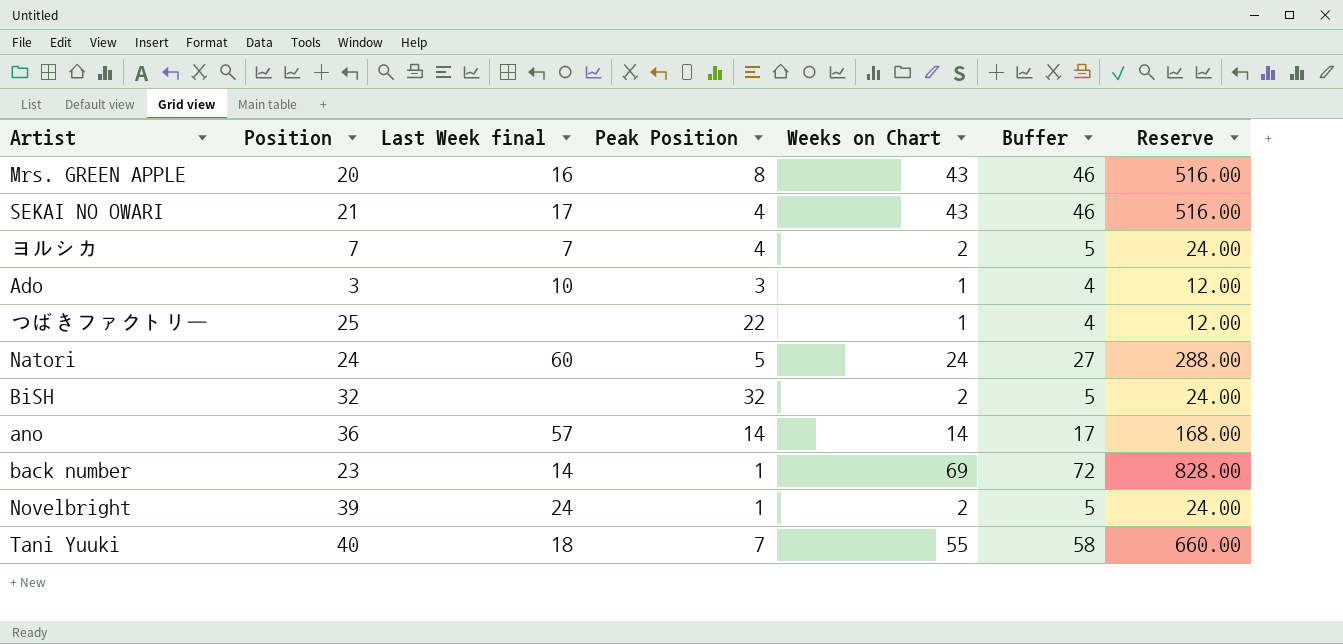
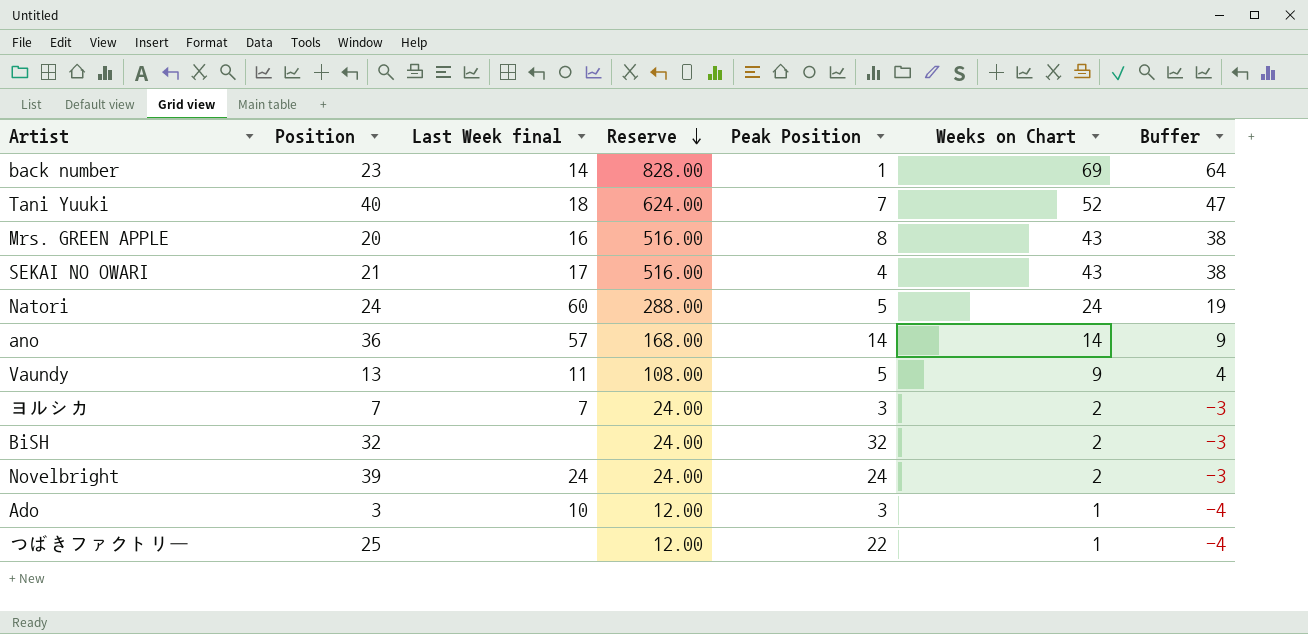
row order: none -> Reserve descending
column Reserve | position: 7 -> 4
column Buffer | formula: [Weeks on Chart] + 3 -> [Weeks on Chart] - 5
Tani Yuuki | Reserve: 660.00 -> 624.00
Tani Yuuki | Weeks on Chart: 55 -> 52
row Vaundy: none -> 13 | 11 | 108.00 | 5 | 9 | 4
ヨルシカ | Peak Position: 4 -> 3
Novelbright | Peak Position: 1 -> 24

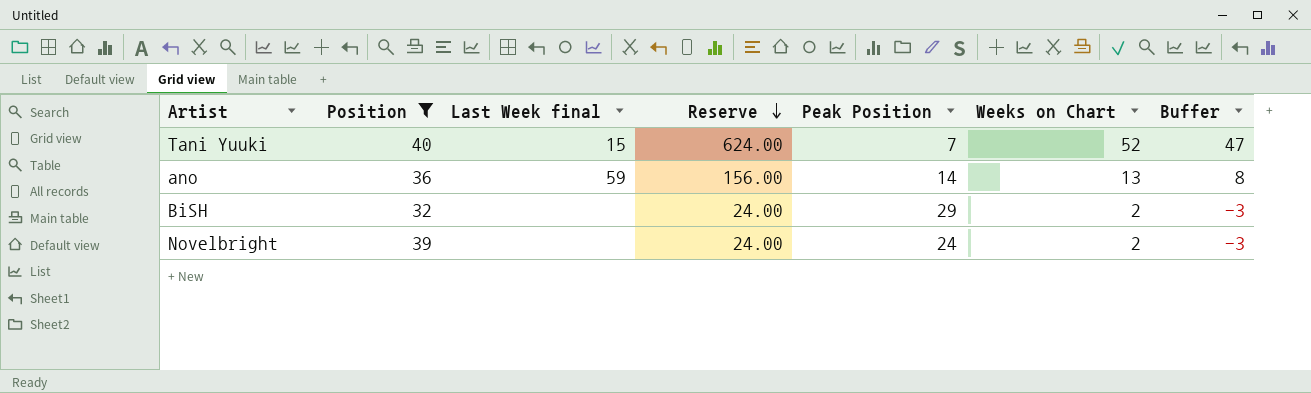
filter: none -> Position >= 32
Tani Yuuki | Last Week final: 18 -> 15
ano | Last Week final: 57 -> 59
ano | Reserve: 168.00 -> 156.00
ano | Weeks on Chart: 14 -> 13
ano | Buffer: 9 -> 8
BiSH | Peak Position: 32 -> 29
Novelbright | Last Week final: 24 -> none

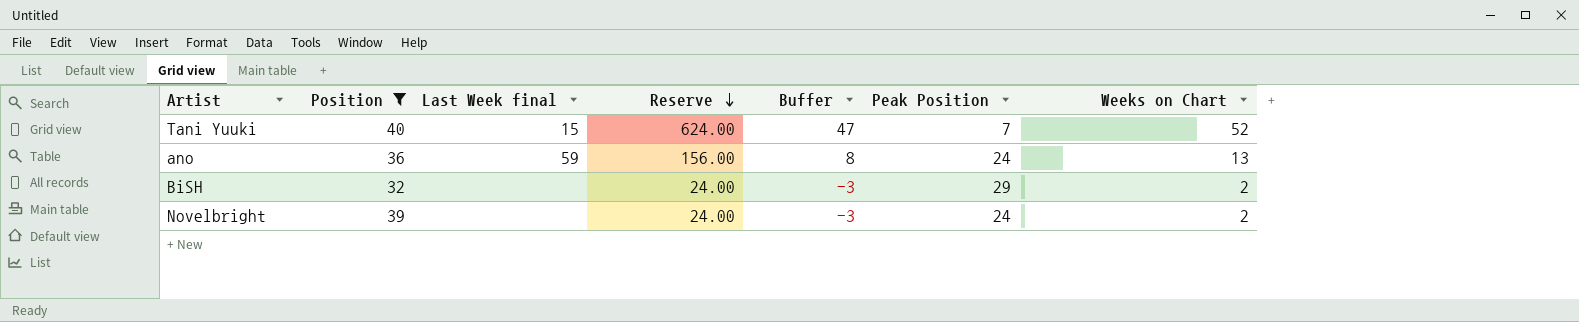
column Buffer | position: 7 -> 5
ano | Peak Position: 14 -> 24

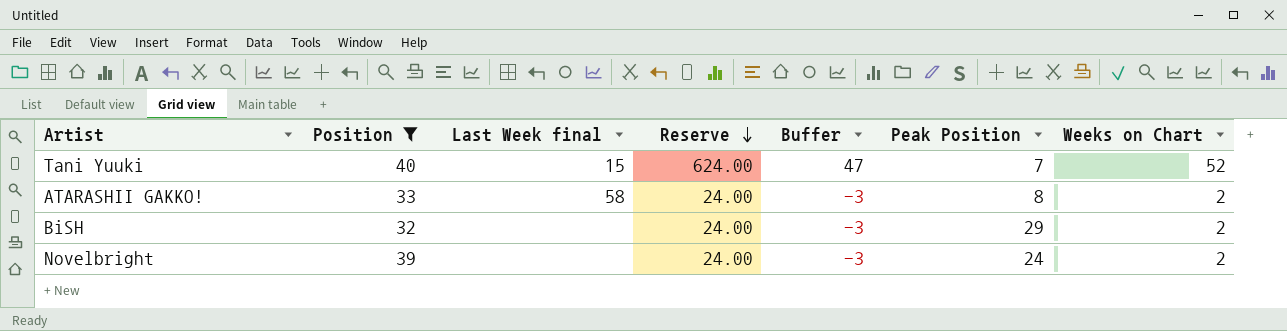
row ano: 36 | 59 | 156.00 | 8 | 24 | 13 -> none
row ATARASHII GAKKO!: none -> 33 | 58 | 24.00 | -3 | 8 | 2

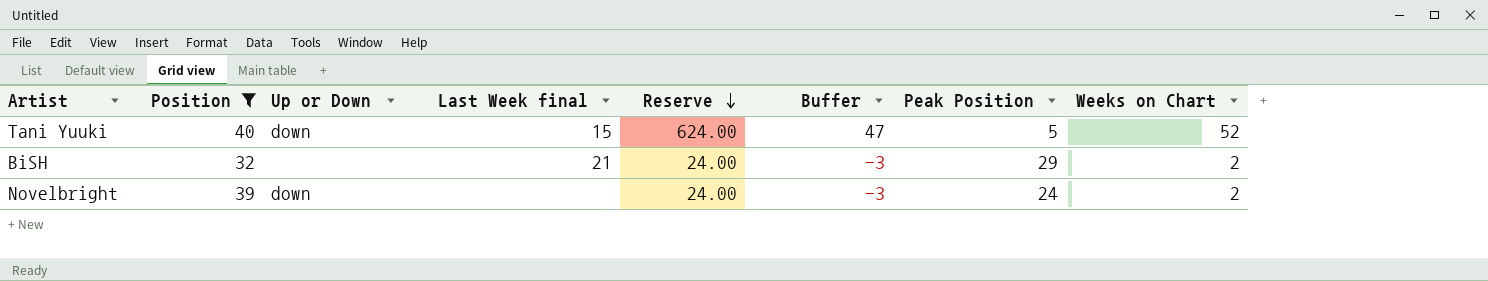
column Up or Down | position: none -> 3
row ATARASHII GAKKO!: 33 | 58 | 24.00 | -3 | 8 | 2 -> none
Tani Yuuki | Peak Position: 7 -> 5
BiSH | Last Week final: none -> 21

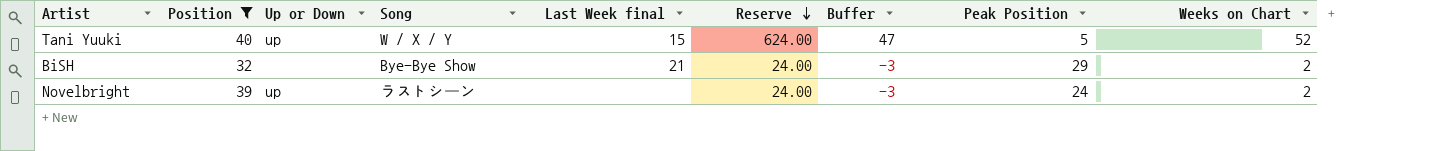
column Song | position: none -> 4
Tani Yuuki | Up or Down: down -> up
Novelbright | Up or Down: down -> up

